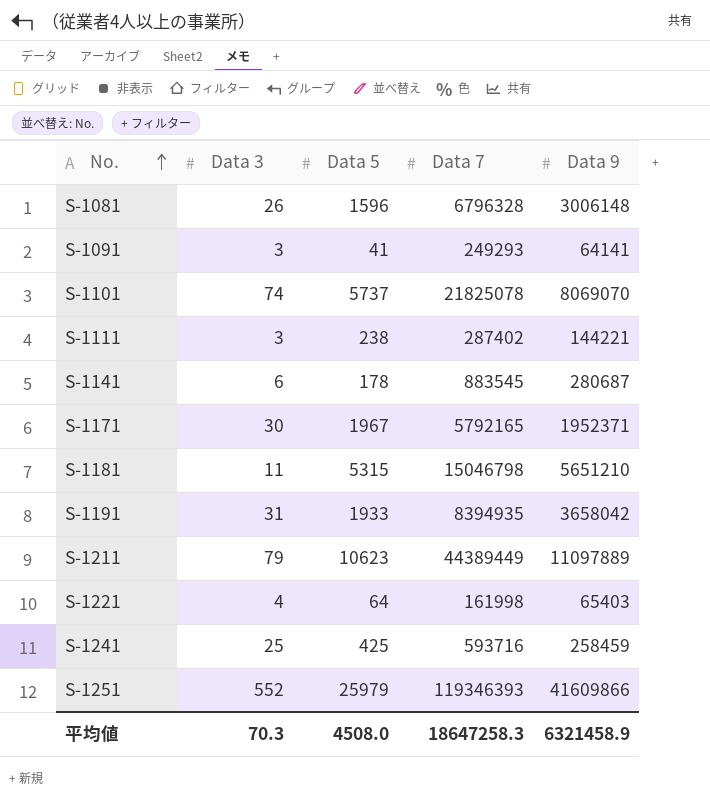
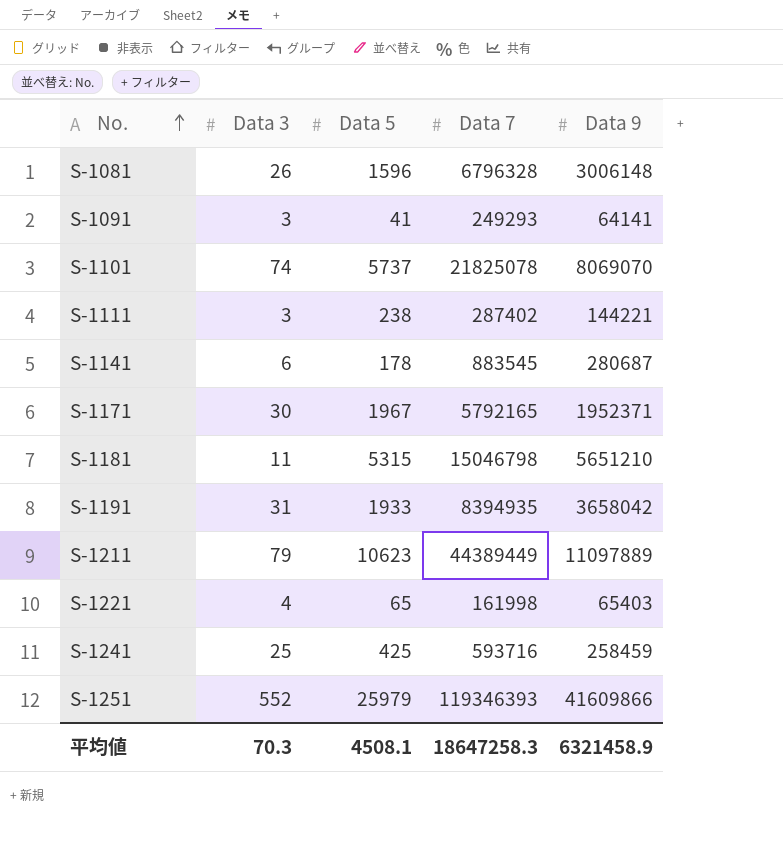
S-1221 | Data 5: 64 -> 65
平均値 | Data 5: 4508.0 -> 4508.1

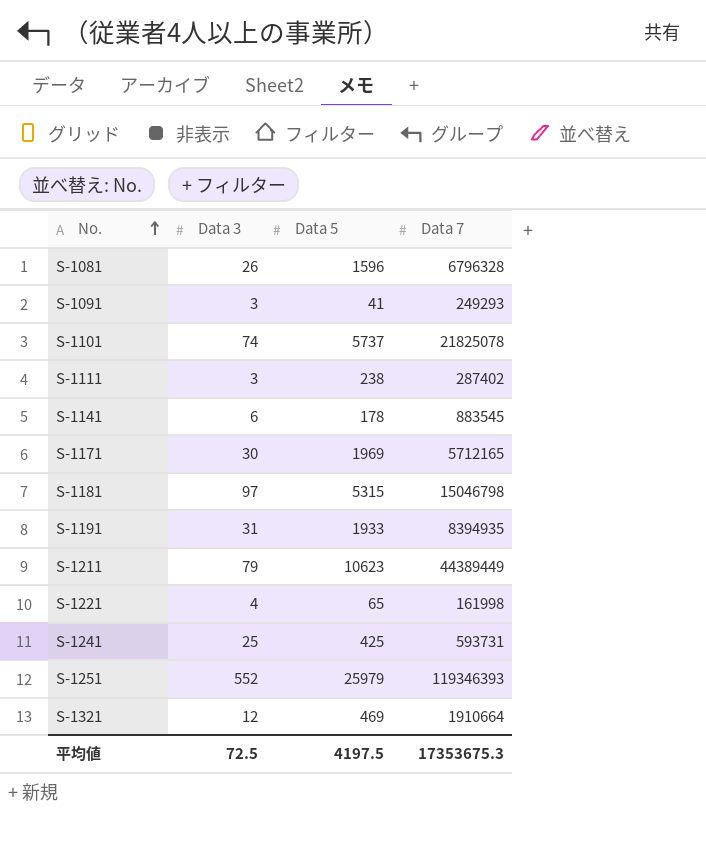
column Data 9 | position: 5 -> none
S-1171 | Data 5: 1967 -> 1969
S-1171 | Data 7: 5792165 -> 5712165
S-1181 | Data 3: 11 -> 97
S-1241 | Data 7: 593716 -> 593731
row S-1321: none -> 12 | 469 | 1910664
平均値 | Data 3: 70.3 -> 72.5
平均値 | Data 5: 4508.1 -> 4197.5
平均値 | Data 7: 18647258.3 -> 17353675.3

